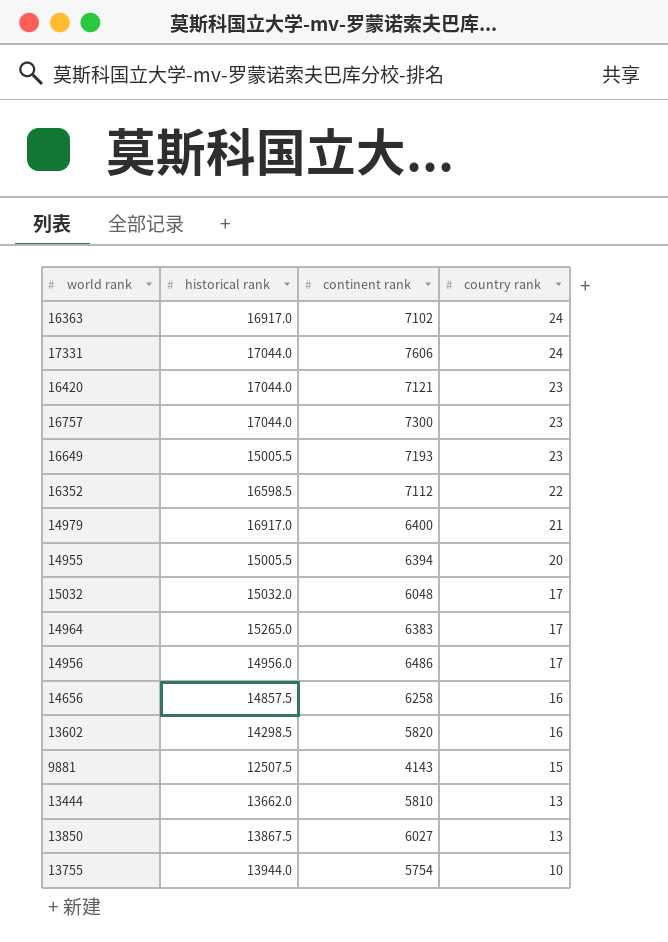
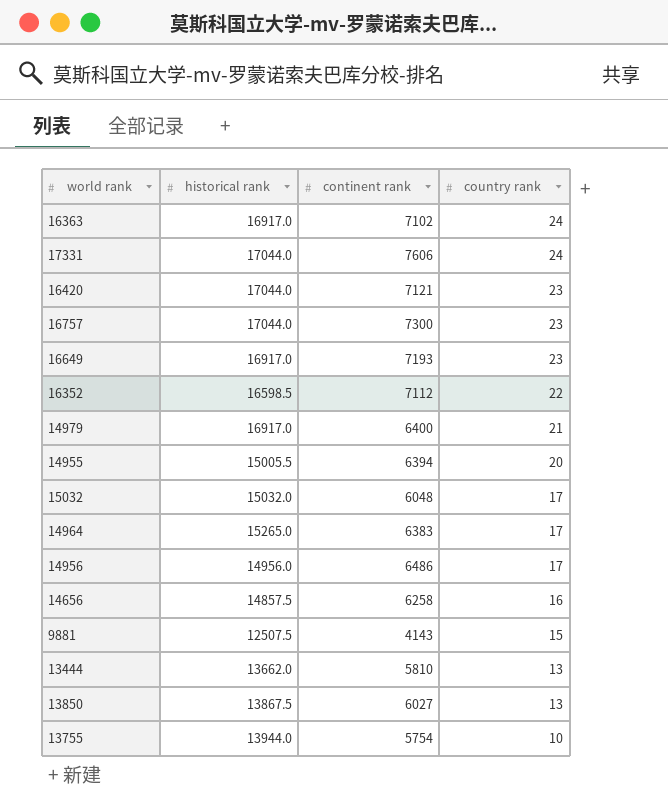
row 13602: 14298.5 | 5820 | 16 -> none
16649 | historical rank: 15005.5 -> 16917.0

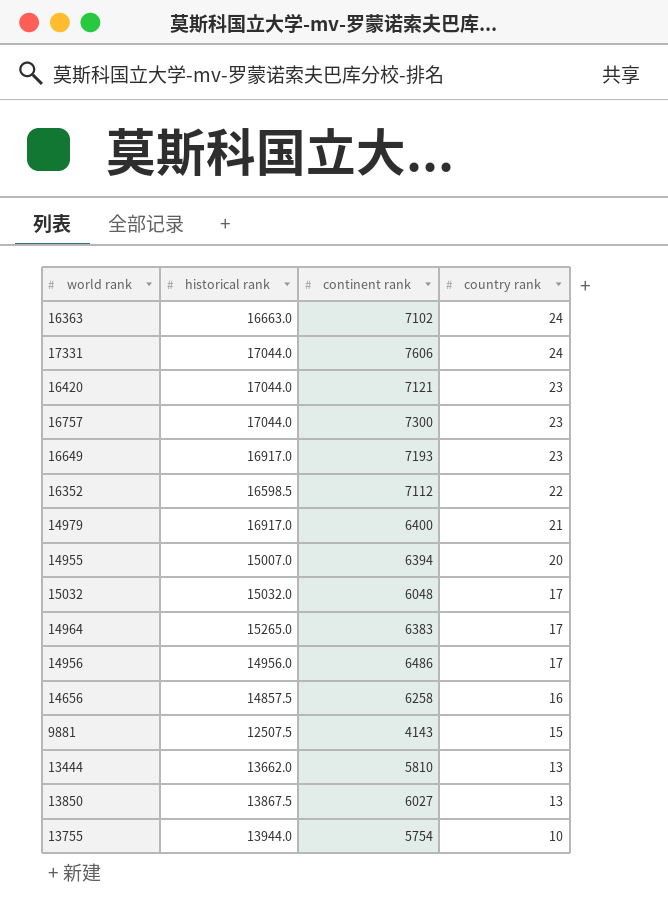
16363 | historical rank: 16917.0 -> 16663.0
14955 | historical rank: 15005.5 -> 15007.0

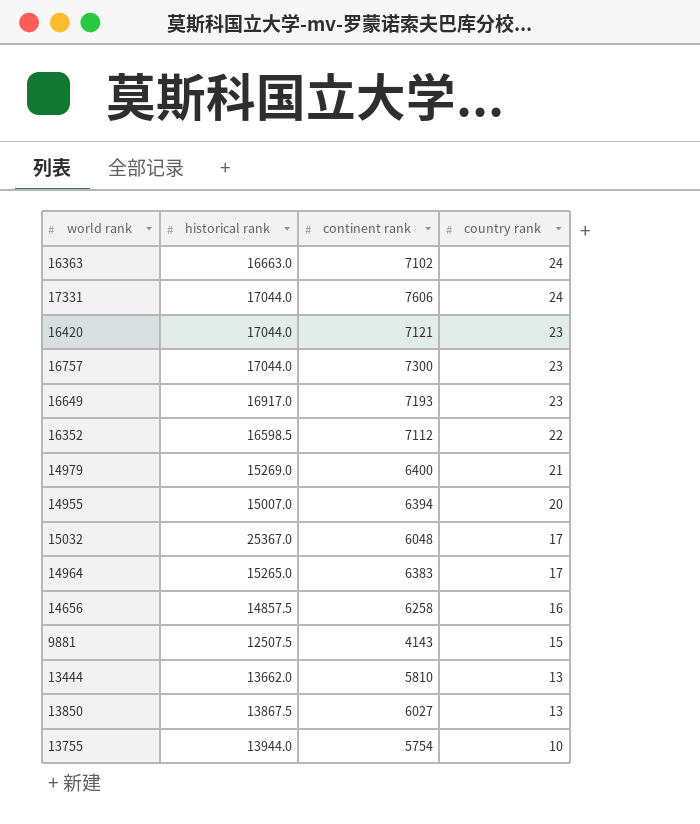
row 14956: 14956.0 | 6486 | 17 -> none
14979 | historical rank: 16917.0 -> 15269.0
15032 | historical rank: 15032.0 -> 25367.0

